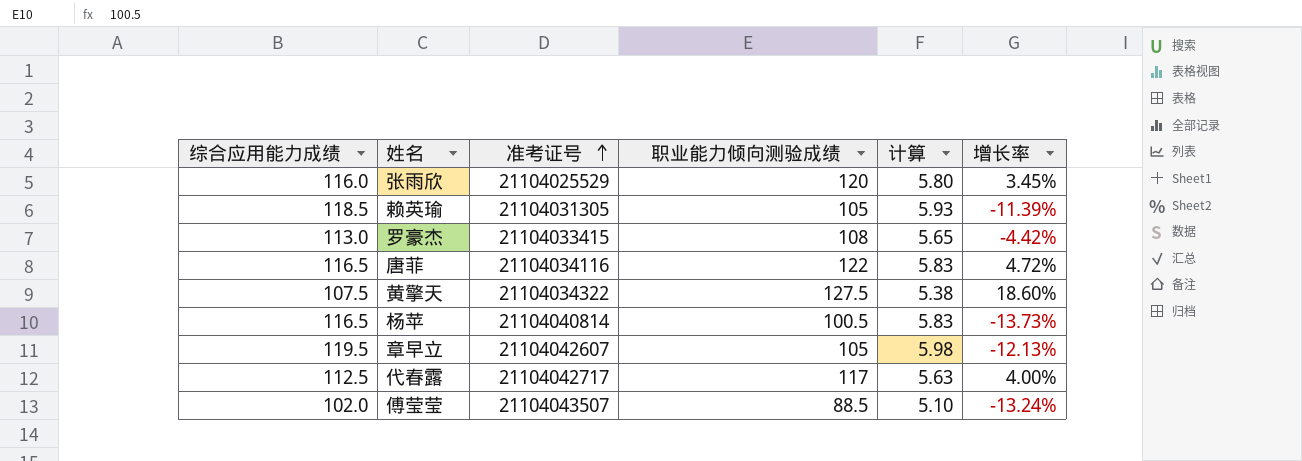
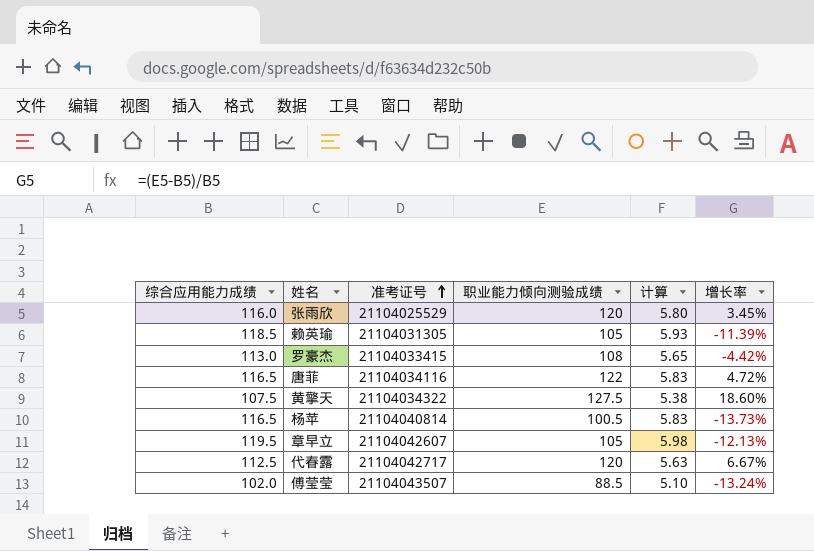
代春露 | 职业能力倾向测验成绩: 117 -> 120
代春露 | 增长率: 4.00% -> 6.67%

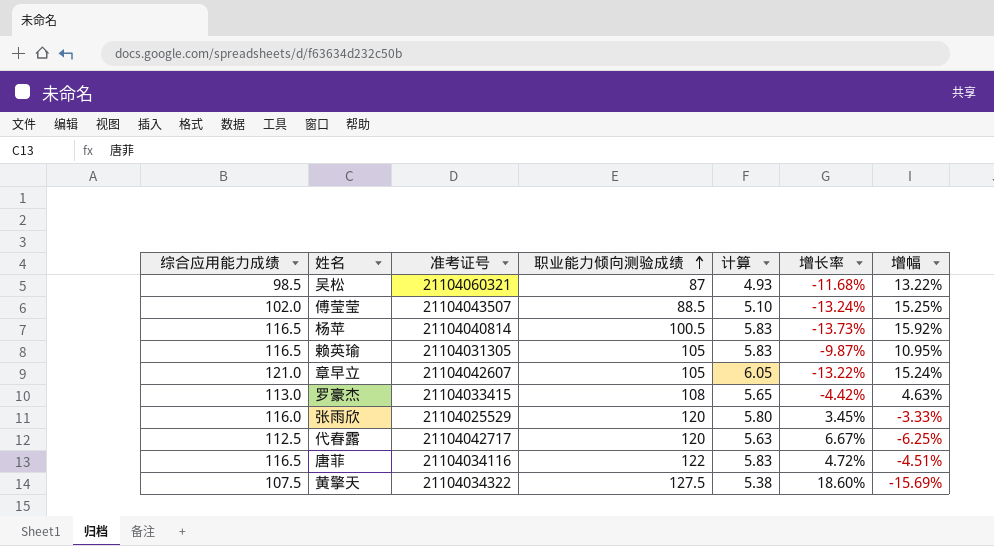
row order: 准考证号 ascending -> 职业能力倾向测验成绩 ascending
column 增幅 | formula: none -> ([综合应用能力成绩] - [职业能力倾向测验成绩]) / [职业能力倾向测验成绩]
row 吴松: none -> 98.5 | 21104060321 | 87 | 4.93 | -11.68% | 13.22%
赖英瑜 | 综合应用能力成绩: 118.5 -> 116.5
赖英瑜 | 计算: 5.93 -> 5.83
赖英瑜 | 增长率: -11.39% -> -9.87%
章早立 | 综合应用能力成绩: 119.5 -> 121.0
章早立 | 计算: 5.98 -> 6.05
章早立 | 增长率: -12.13% -> -13.22%

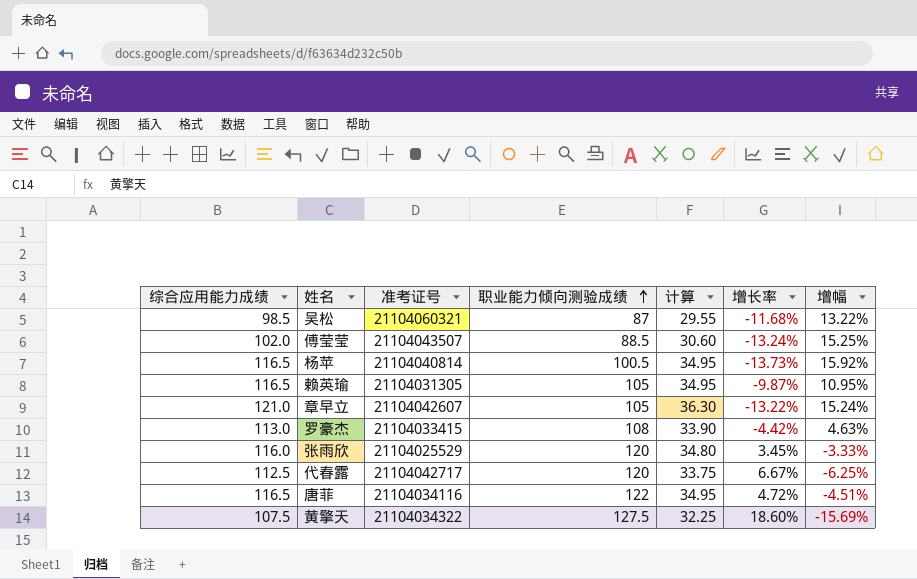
column 计算 | formula: [综合应用能力成绩] * 0.05 -> [综合应用能力成绩] * 0.3

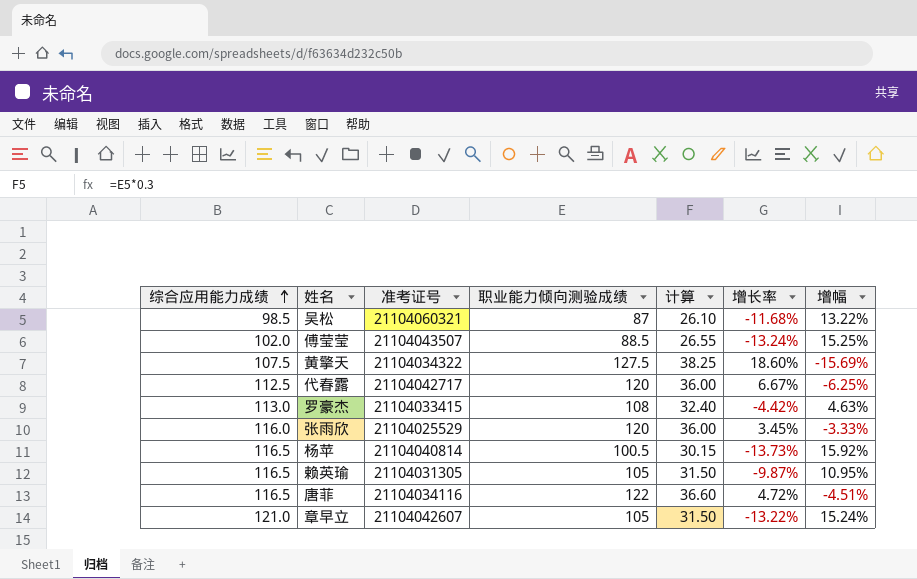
row order: 职业能力倾向测验成绩 ascending -> 综合应用能力成绩 ascending
column 计算 | formula: [综合应用能力成绩] * 0.3 -> [职业能力倾向测验成绩] * 0.3

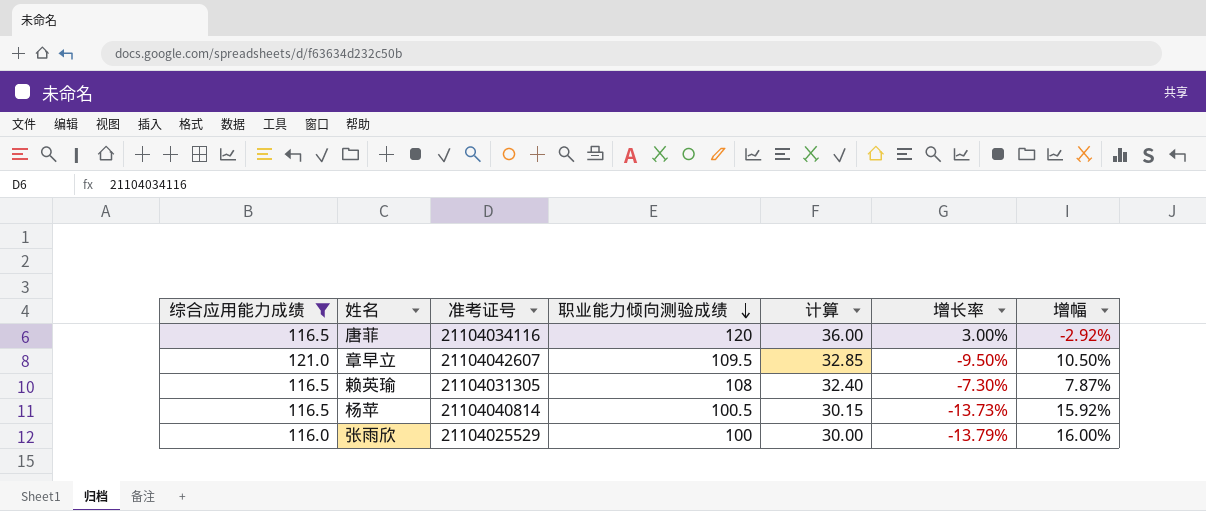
filter: none -> 综合应用能力成绩 >= 116.0
row order: 综合应用能力成绩 ascending -> 职业能力倾向测验成绩 descending
唐菲 | 职业能力倾向测验成绩: 122 -> 120
唐菲 | 计算: 36.60 -> 36.00
唐菲 | 增长率: 4.72% -> 3.00%
唐菲 | 增幅: -4.51% -> -2.92%
章早立 | 职业能力倾向测验成绩: 105 -> 109.5
章早立 | 计算: 31.50 -> 32.85
章早立 | 增长率: -13.22% -> -9.50%
章早立 | 增幅: 15.24% -> 10.50%
赖英瑜 | 职业能力倾向测验成绩: 105 -> 108
赖英瑜 | 计算: 31.50 -> 32.40
赖英瑜 | 增长率: -9.87% -> -7.30%
赖英瑜 | 增幅: 10.95% -> 7.87%
张雨欣 | 职业能力倾向测验成绩: 120 -> 100
张雨欣 | 计算: 36.00 -> 30.00
张雨欣 | 增长率: 3.45% -> -13.79%
张雨欣 | 增幅: -3.33% -> 16.00%

